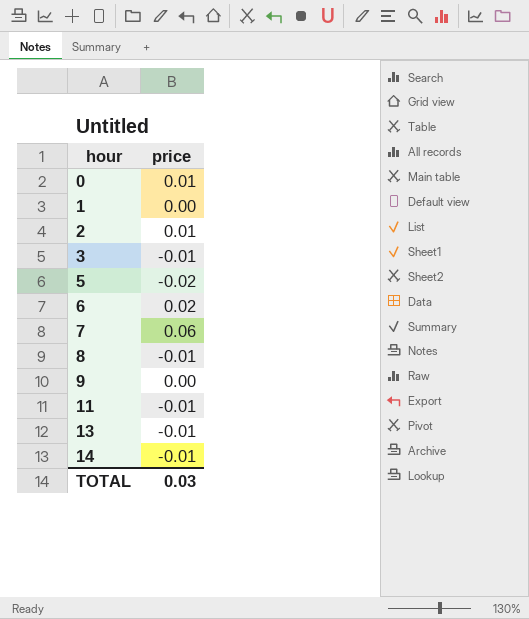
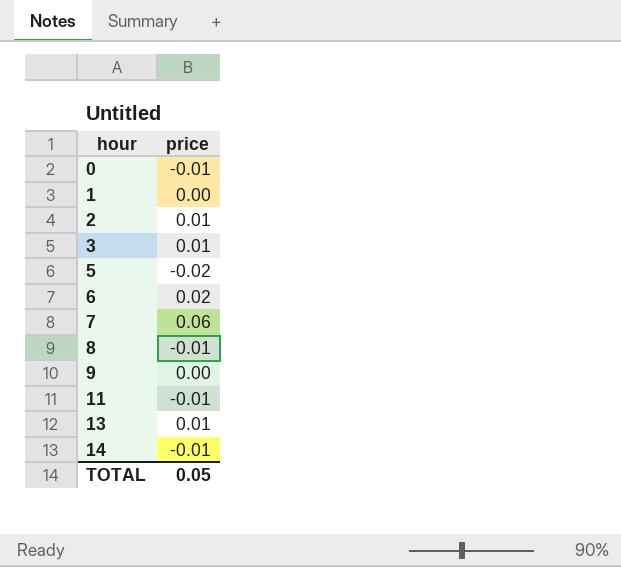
0 | price: 0.01 -> -0.01
3 | price: -0.01 -> 0.01
13 | price: -0.01 -> 0.01
TOTAL | price: 0.03 -> 0.05

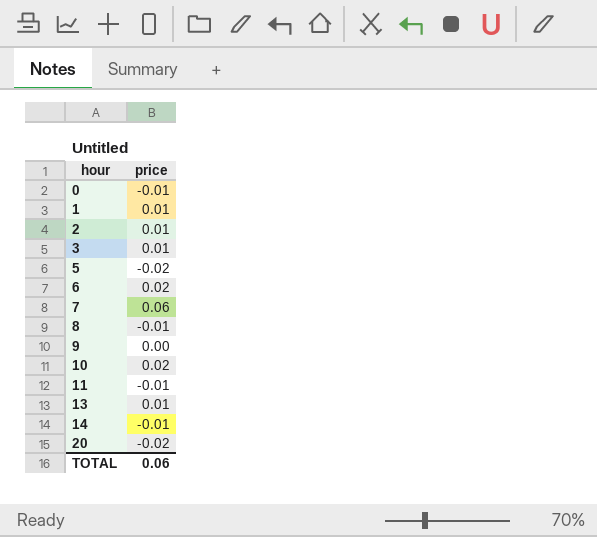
1 | price: 0.00 -> 0.01
row 10: none -> 0.02
row 20: none -> -0.02
TOTAL | price: 0.05 -> 0.06

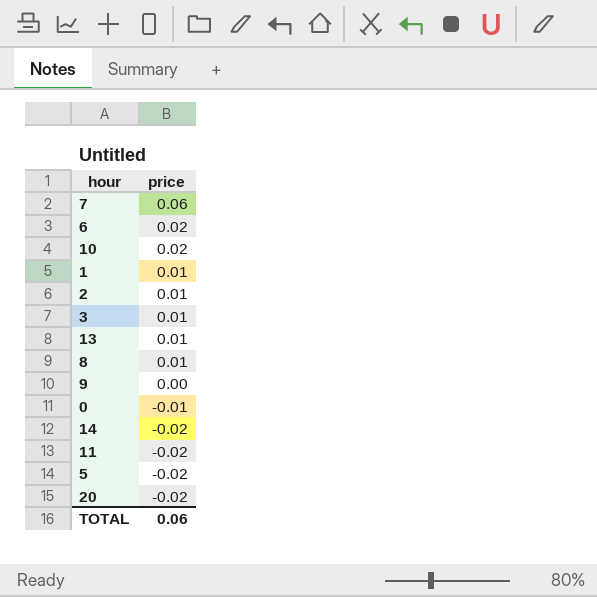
row order: hour ascending -> price descending
8 | price: -0.01 -> 0.01
14 | price: -0.01 -> -0.02
11 | price: -0.01 -> -0.02

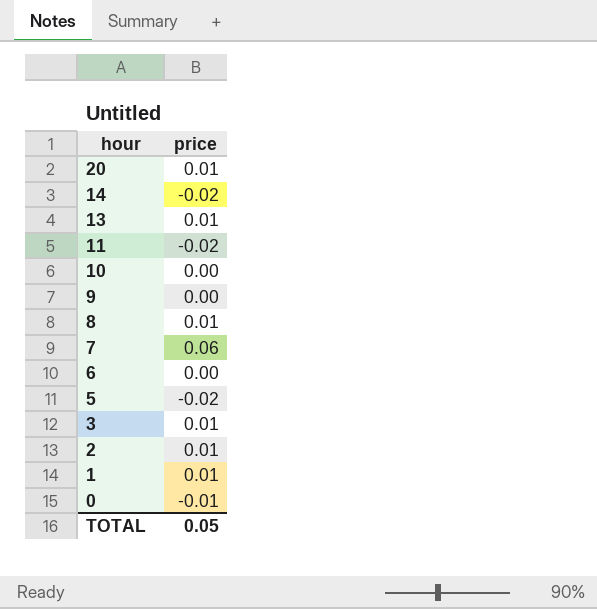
row order: price descending -> hour descending
20 | price: -0.02 -> 0.01
10 | price: 0.02 -> 0.00
6 | price: 0.02 -> 0.00
TOTAL | price: 0.06 -> 0.05

